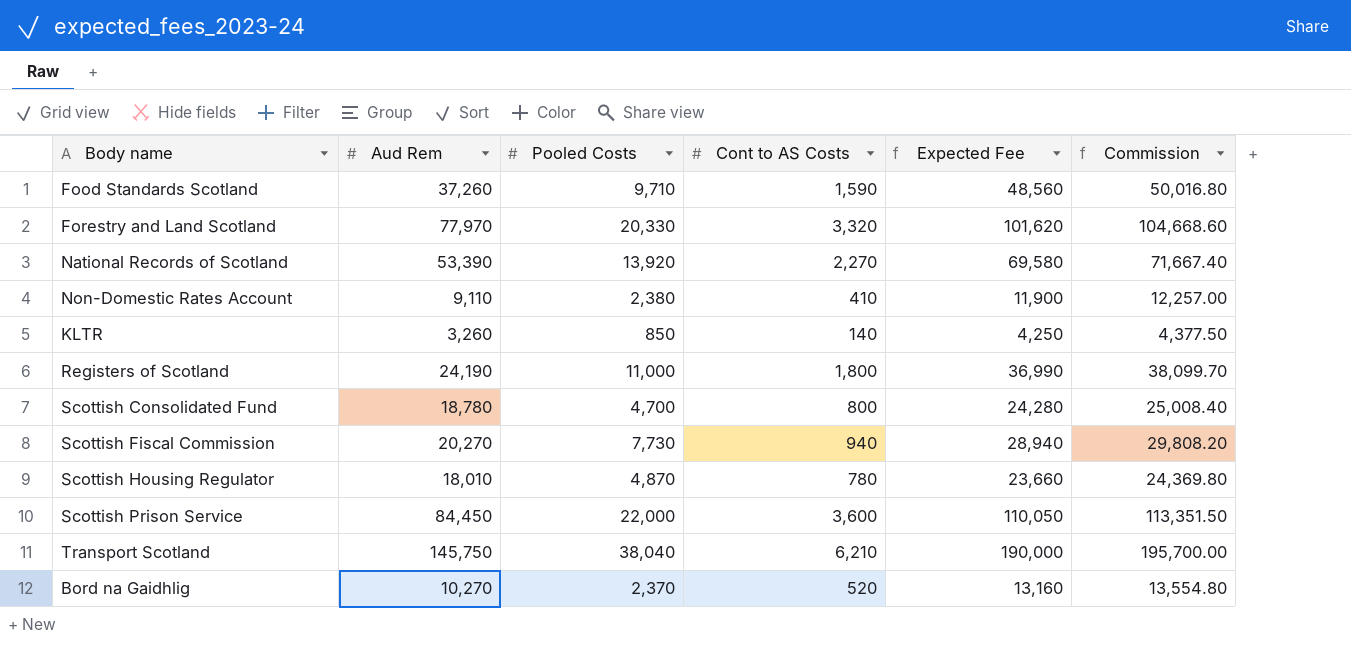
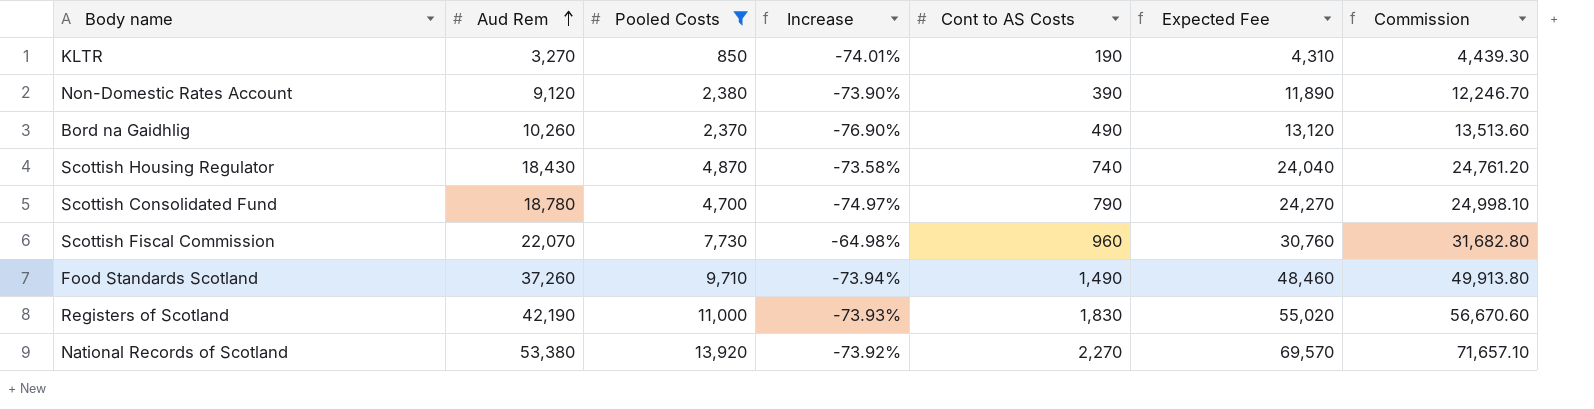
filter: none -> Pooled Costs <= 13,920
row order: none -> Aud Rem ascending
column Increase | formula: none -> ([Pooled Costs] - [Aud Rem]) / [Aud Rem]
KLTR | Aud Rem: 3,260 -> 3,270
KLTR | Cont to AS Costs: 140 -> 190
KLTR | Expected Fee: 4,250 -> 4,310
KLTR | Commission: 4,377.50 -> 4,439.30
Non-Domestic Rates Account | Aud Rem: 9,110 -> 9,120
Non-Domestic Rates Account | Cont to AS Costs: 410 -> 390
Non-Domestic Rates Account | Expected Fee: 11,900 -> 11,890
Non-Domestic Rates Account | Commission: 12,257.00 -> 12,246.70
Bord na Gaidhlig | Aud Rem: 10,270 -> 10,260
Bord na Gaidhlig | Cont to AS Costs: 520 -> 490
Bord na Gaidhlig | Expected Fee: 13,160 -> 13,120
Bord na Gaidhlig | Commission: 13,554.80 -> 13,513.60
Scottish Housing Regulator | Aud Rem: 18,010 -> 18,430
Scottish Housing Regulator | Cont to AS Costs: 780 -> 740
Scottish Housing Regulator | Expected Fee: 23,660 -> 24,040
Scottish Housing Regulator | Commission: 24,369.80 -> 24,761.20
Scottish Consolidated Fund | Cont to AS Costs: 800 -> 790
Scottish Consolidated Fund | Expected Fee: 24,280 -> 24,270
Scottish Consolidated Fund | Commission: 25,008.40 -> 24,998.10
Scottish Fiscal Commission | Aud Rem: 20,270 -> 22,070
Scottish Fiscal Commission | Cont to AS Costs: 940 -> 960
Scottish Fiscal Commission | Expected Fee: 28,940 -> 30,760
Scottish Fiscal Commission | Commission: 29,808.20 -> 31,682.80
Food Standards Scotland | Cont to AS Costs: 1,590 -> 1,490
Food Standards Scotland | Expected Fee: 48,560 -> 48,460
Food Standards Scotland | Commission: 50,016.80 -> 49,913.80
Registers of Scotland | Aud Rem: 24,190 -> 42,190
Registers of Scotland | Cont to AS Costs: 1,800 -> 1,830
Registers of Scotland | Expected Fee: 36,990 -> 55,020
Registers of Scotland | Commission: 38,099.70 -> 56,670.60
National Records of Scotland | Aud Rem: 53,390 -> 53,380
National Records of Scotland | Expected Fee: 69,580 -> 69,570
National Records of Scotland | Commission: 71,667.40 -> 71,657.10

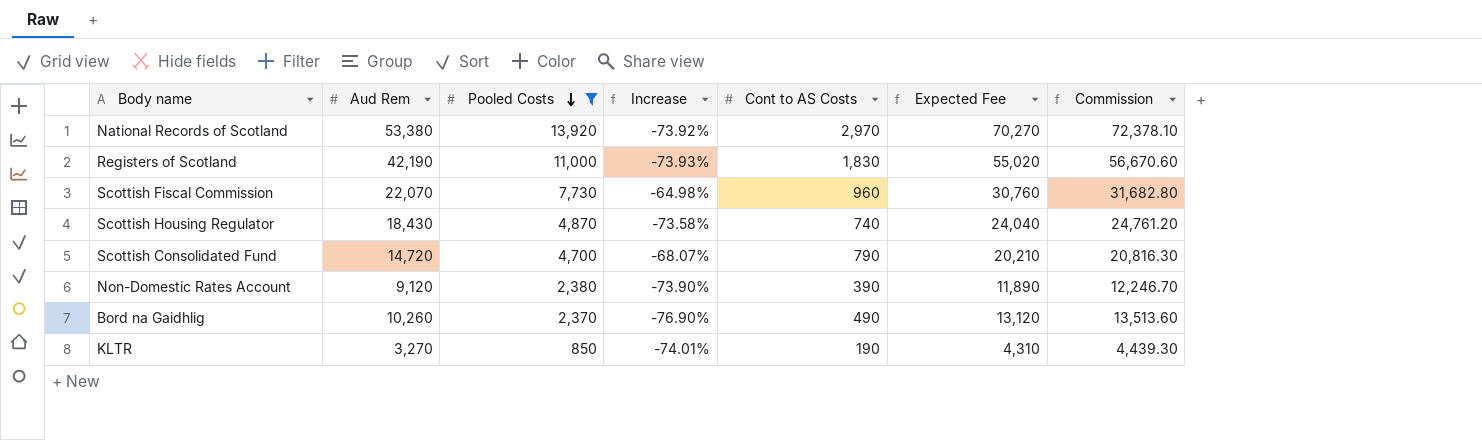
row order: Aud Rem ascending -> Pooled Costs descending
row Food Standards Scotland: 37,260 | 9,710 | -73.94% | 1,490 | 48,460 | 49,913.80 -> none
National Records of Scotland | Cont to AS Costs: 2,270 -> 2,970
National Records of Scotland | Expected Fee: 69,570 -> 70,270
National Records of Scotland | Commission: 71,657.10 -> 72,378.10
Scottish Consolidated Fund | Aud Rem: 18,780 -> 14,720
Scottish Consolidated Fund | Increase: -74.97% -> -68.07%
Scottish Consolidated Fund | Expected Fee: 24,270 -> 20,210
Scottish Consolidated Fund | Commission: 24,998.10 -> 20,816.30

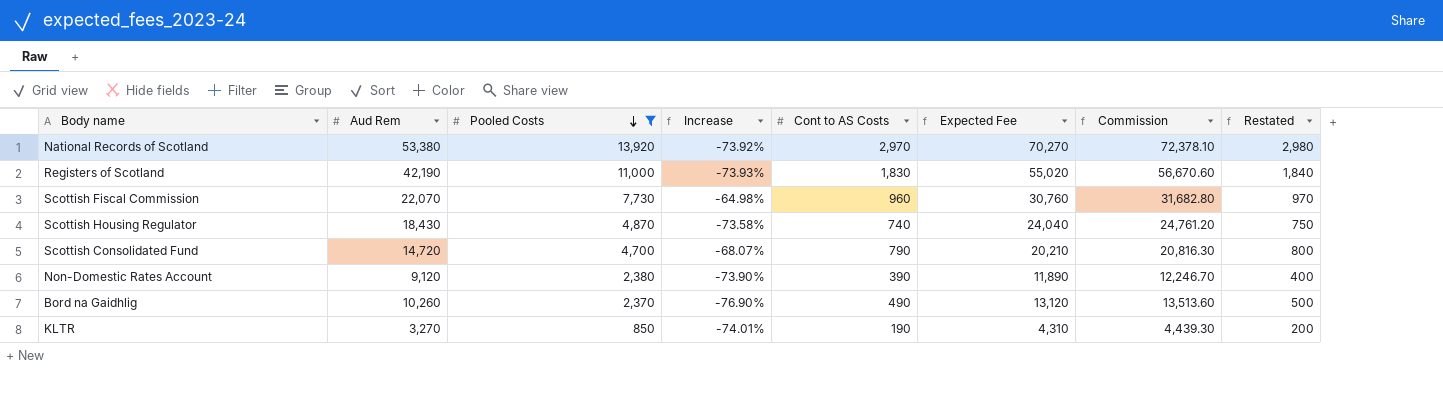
column Restated | formula: none -> [Cont to AS Costs] + 10

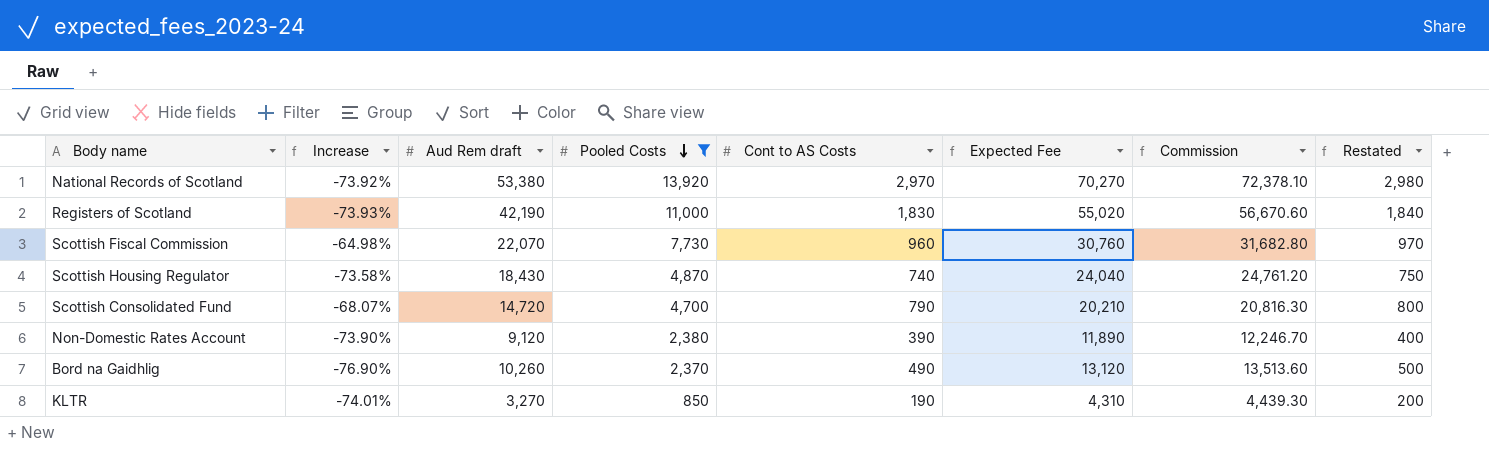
column Increase | position: 4 -> 2
column name: Aud Rem -> Aud Rem draft

